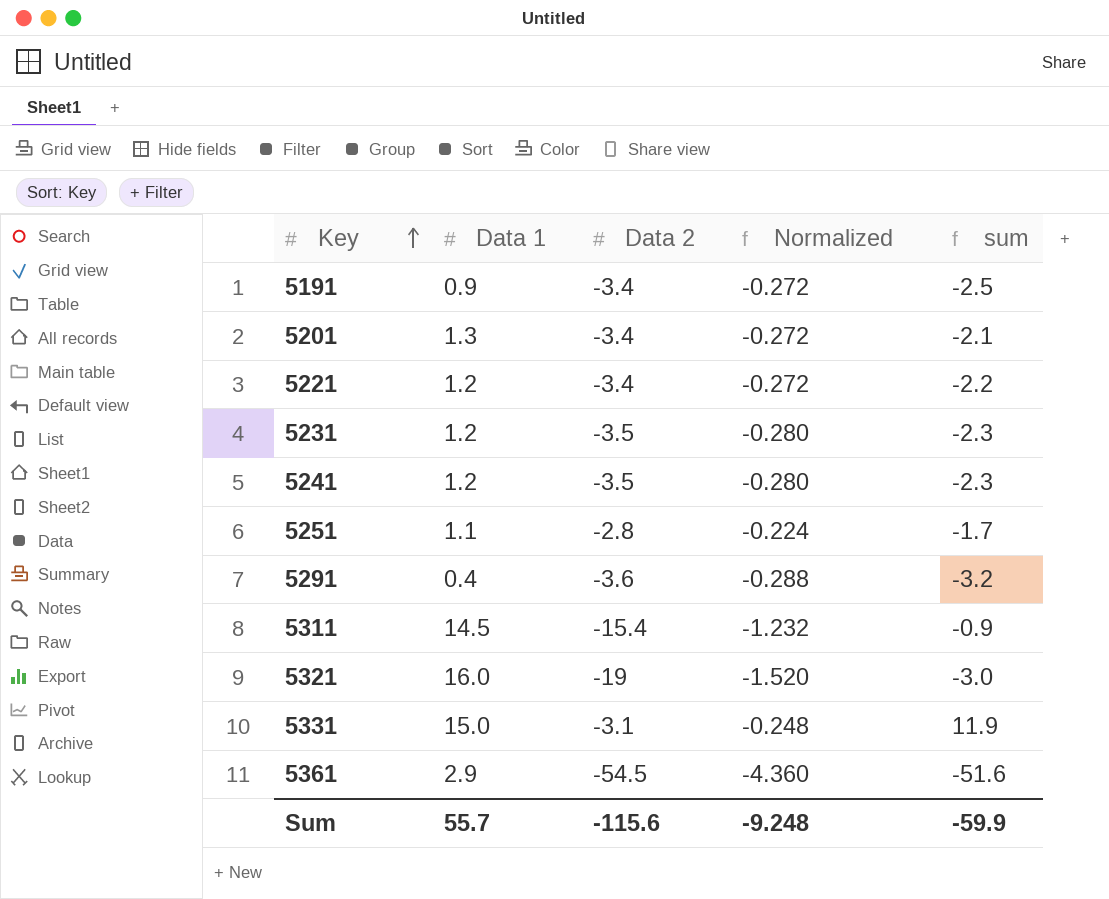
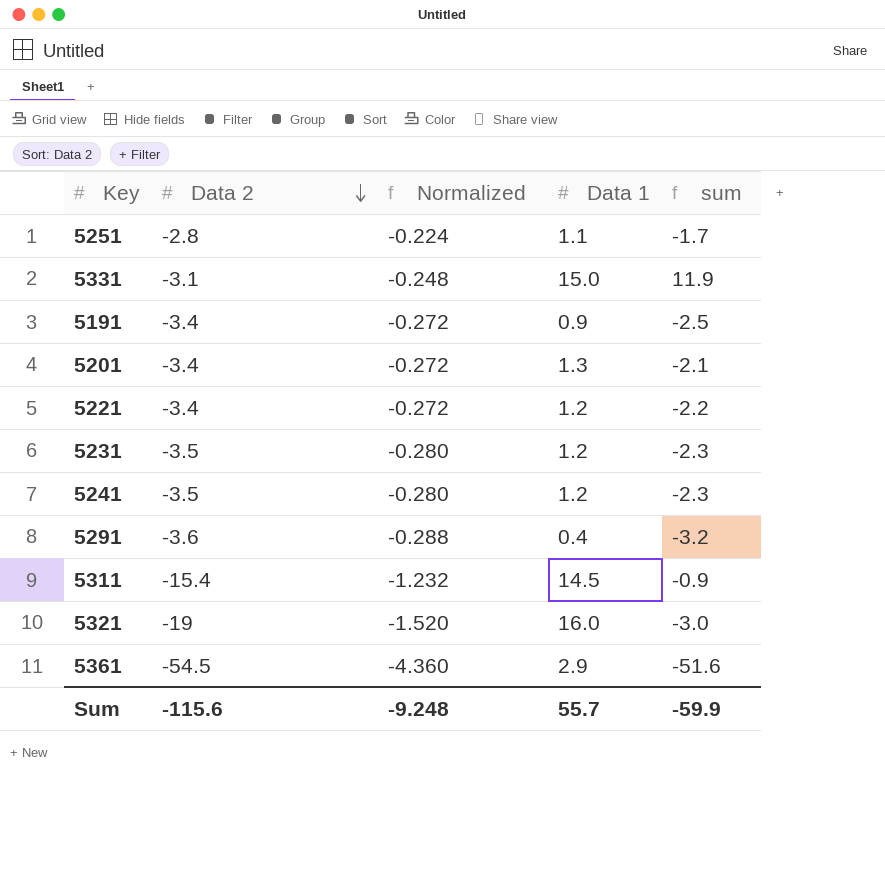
row order: Key ascending -> Data 2 descending
column Data 1 | position: 2 -> 4

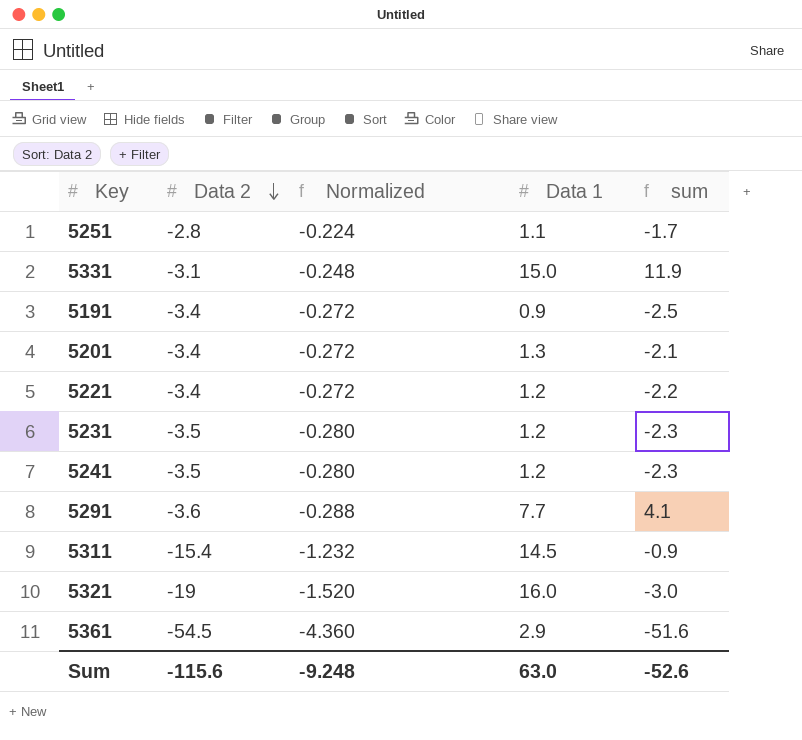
5291 | Data 1: 0.4 -> 7.7
5291 | sum: -3.2 -> 4.1
Sum | Data 1: 55.7 -> 63.0
Sum | sum: -59.9 -> -52.6

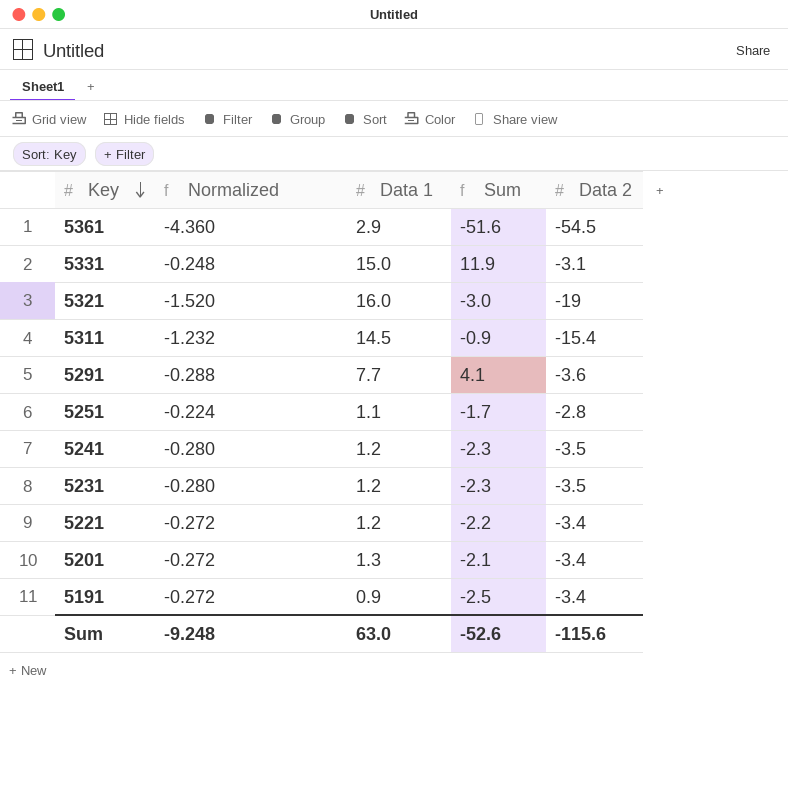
row order: Data 2 descending -> Key descending
column name: sum -> Sum
column Data 2 | position: 2 -> 5

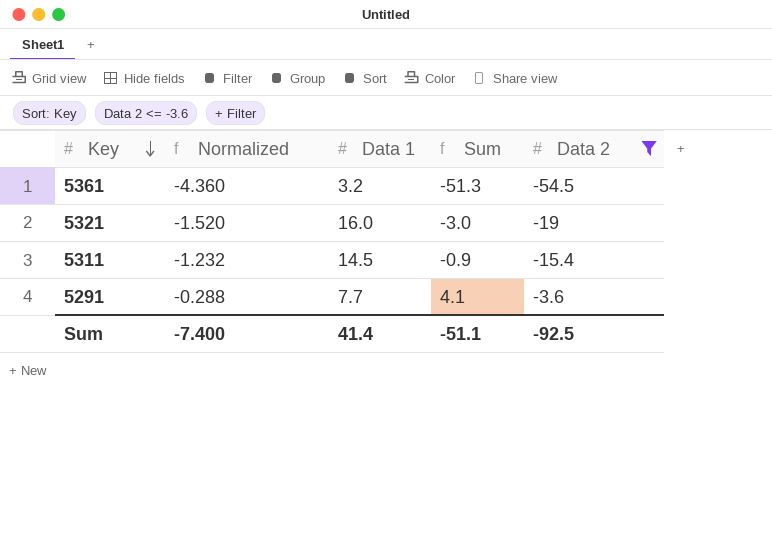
filter: none -> Data 2 <= -3.6
5361 | Data 1: 2.9 -> 3.2
5361 | Sum: -51.6 -> -51.3
Sum | Normalized: -9.248 -> -7.400
Sum | Data 1: 63.0 -> 41.4
Sum | Sum: -52.6 -> -51.1
Sum | Data 2: -115.6 -> -92.5

